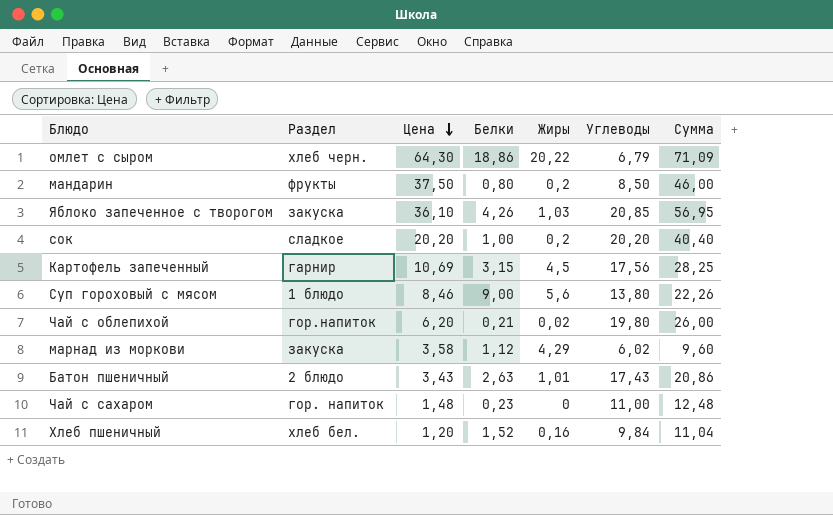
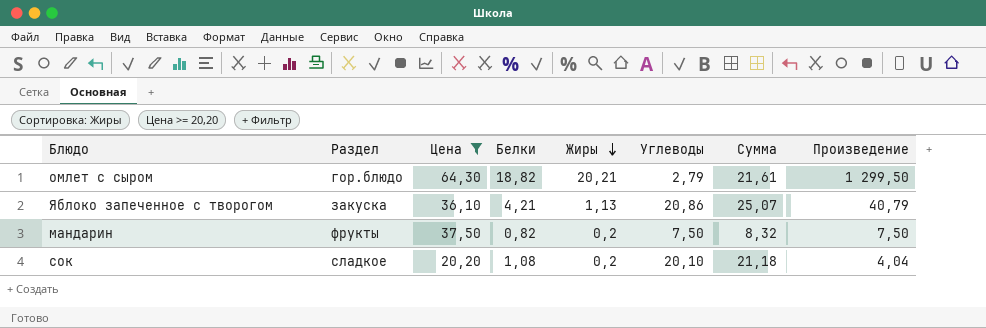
filter: none -> Цена >= 20,20
row order: Цена descending -> Жиры descending
column Сумма | formula: [Цена] + [Углеводы] -> [Белки] + [Углеводы]
column Произведение | formula: none -> [Цена] * [Жиры]
омлет с сыром | Раздел: хлеб черн. -> гор.блюдо
омлет с сыром | Белки: 18,86 -> 18,82
омлет с сыром | Жиры: 20,22 -> 20,21
омлет с сыром | Углеводы: 6,79 -> 2,79
Яблоко запеченное с творогом | Белки: 4,26 -> 4,21
Яблоко запеченное с творогом | Жиры: 1,03 -> 1,13
Яблоко запеченное с творогом | Углеводы: 20,85 -> 20,86
мандарин | Белки: 0,80 -> 0,82
мандарин | Углеводы: 8,50 -> 7,50
сок | Белки: 1,00 -> 1,08
сок | Углеводы: 20,20 -> 20,10

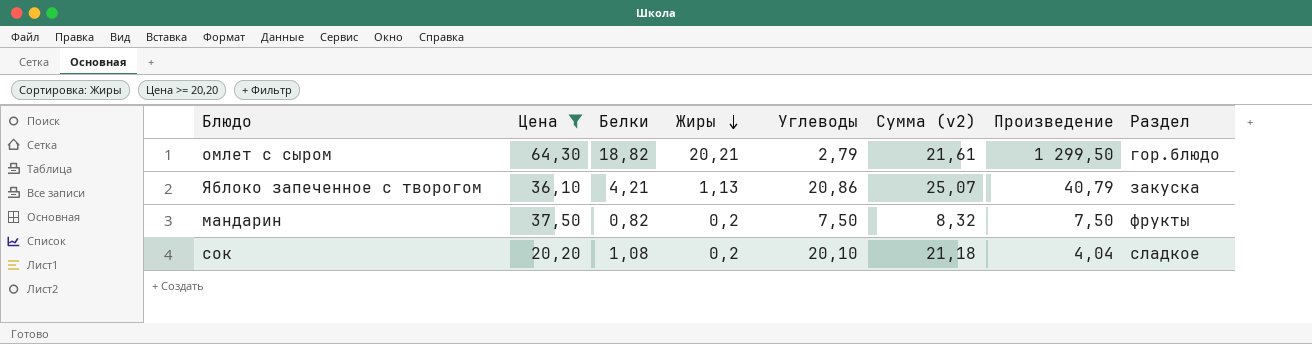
column name: Сумма -> Сумма (v2)
column Раздел | position: 2 -> 8

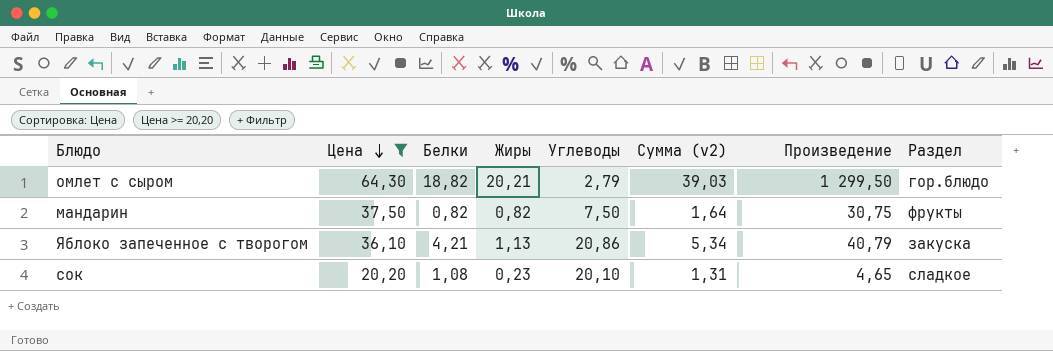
row order: Жиры descending -> Цена descending
column Сумма (v2) | formula: [Белки] + [Углеводы] -> [Белки] + [Жиры]
мандарин | Жиры: 0,2 -> 0,82
мандарин | Произведение: 7,50 -> 30,75
сок | Жиры: 0,2 -> 0,23
сок | Произведение: 4,04 -> 4,65

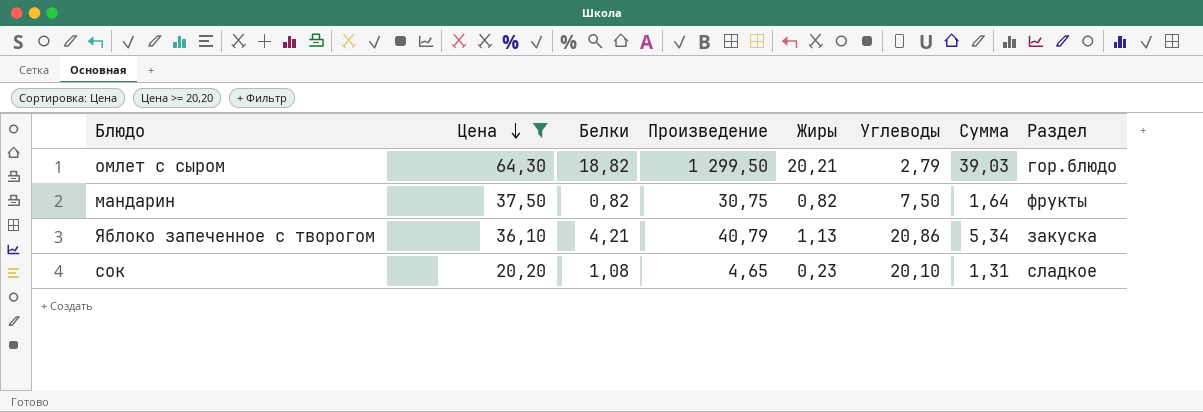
column Произведение | position: 7 -> 4
column name: Сумма (v2) -> Сумма

